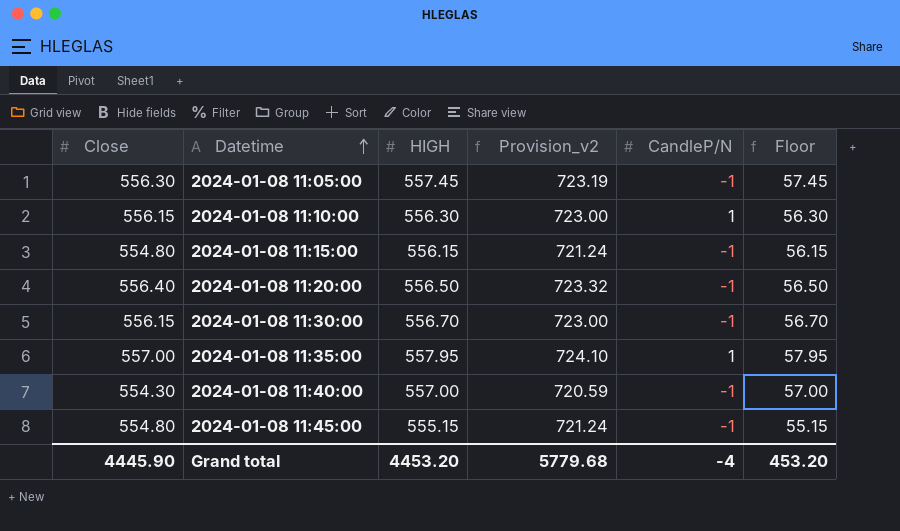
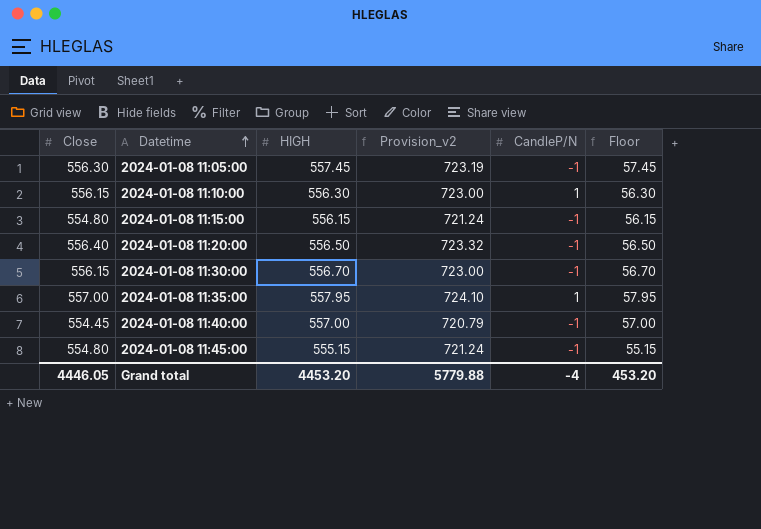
2024-01-08 11:40:00 | Close: 554.30 -> 554.45
2024-01-08 11:40:00 | Provision_v2: 720.59 -> 720.79
Grand total | Close: 4445.90 -> 4446.05
Grand total | Provision_v2: 5779.68 -> 5779.88

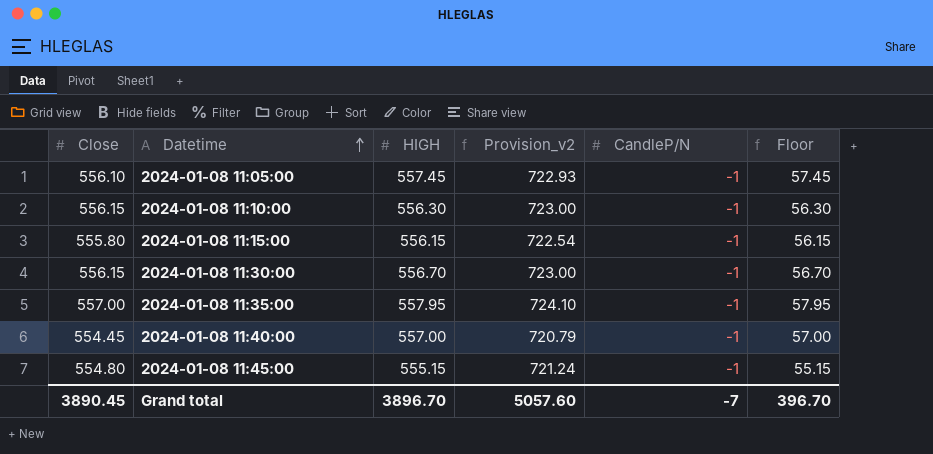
row 2024-01-08 11:20:00: 556.40 | 556.50 | 723.32 | -1 | 56.50 -> none
2024-01-08 11:05:00 | Close: 556.30 -> 556.10
2024-01-08 11:05:00 | Provision_v2: 723.19 -> 722.93
2024-01-08 11:10:00 | CandleP/N: 1 -> -1
2024-01-08 11:15:00 | Close: 554.80 -> 555.80
2024-01-08 11:15:00 | Provision_v2: 721.24 -> 722.54
2024-01-08 11:35:00 | CandleP/N: 1 -> -1
Grand total | Close: 4446.05 -> 3890.45
Grand total | HIGH: 4453.20 -> 3896.70
Grand total | Provision_v2: 5779.88 -> 5057.60
Grand total | CandleP/N: -4 -> -7
Grand total | Floor: 453.20 -> 396.70

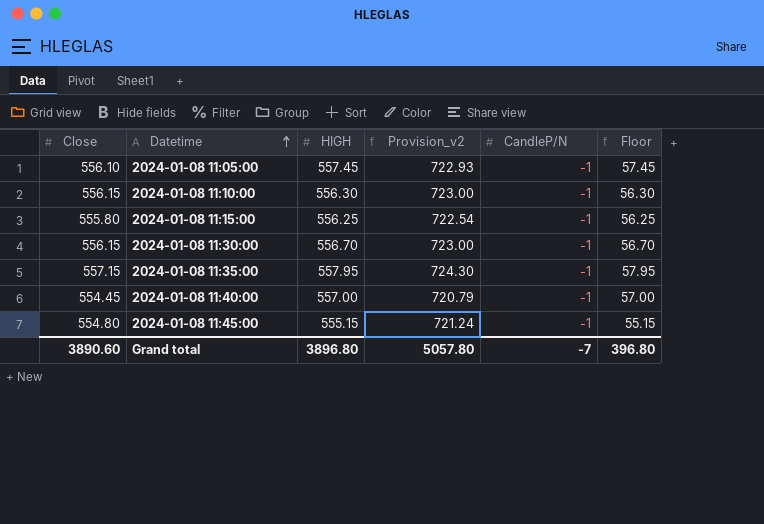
2024-01-08 11:15:00 | HIGH: 556.15 -> 556.25
2024-01-08 11:15:00 | Floor: 56.15 -> 56.25
2024-01-08 11:35:00 | Close: 557.00 -> 557.15
2024-01-08 11:35:00 | Provision_v2: 724.10 -> 724.30
Grand total | Close: 3890.45 -> 3890.60
Grand total | HIGH: 3896.70 -> 3896.80
Grand total | Provision_v2: 5057.60 -> 5057.80
Grand total | Floor: 396.70 -> 396.80

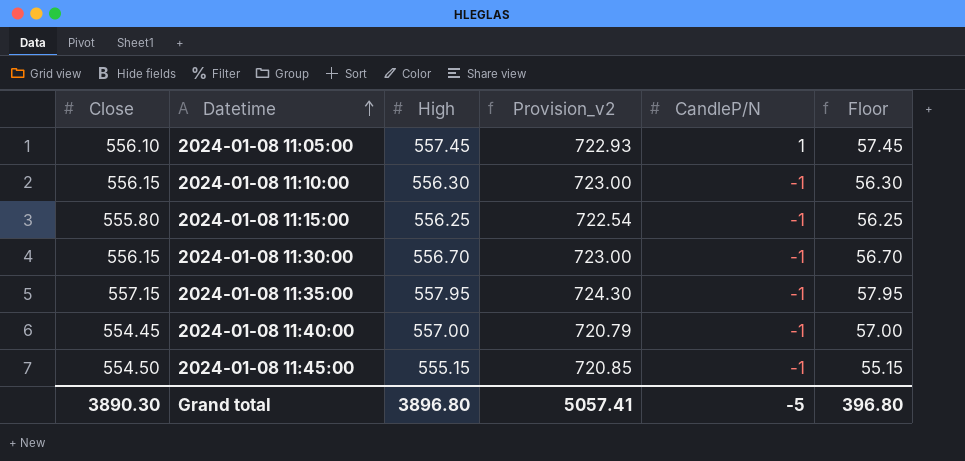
column name: HIGH -> High
2024-01-08 11:05:00 | CandleP/N: -1 -> 1
2024-01-08 11:45:00 | Close: 554.80 -> 554.50
2024-01-08 11:45:00 | Provision_v2: 721.24 -> 720.85
Grand total | Close: 3890.60 -> 3890.30
Grand total | Provision_v2: 5057.80 -> 5057.41
Grand total | CandleP/N: -7 -> -5

